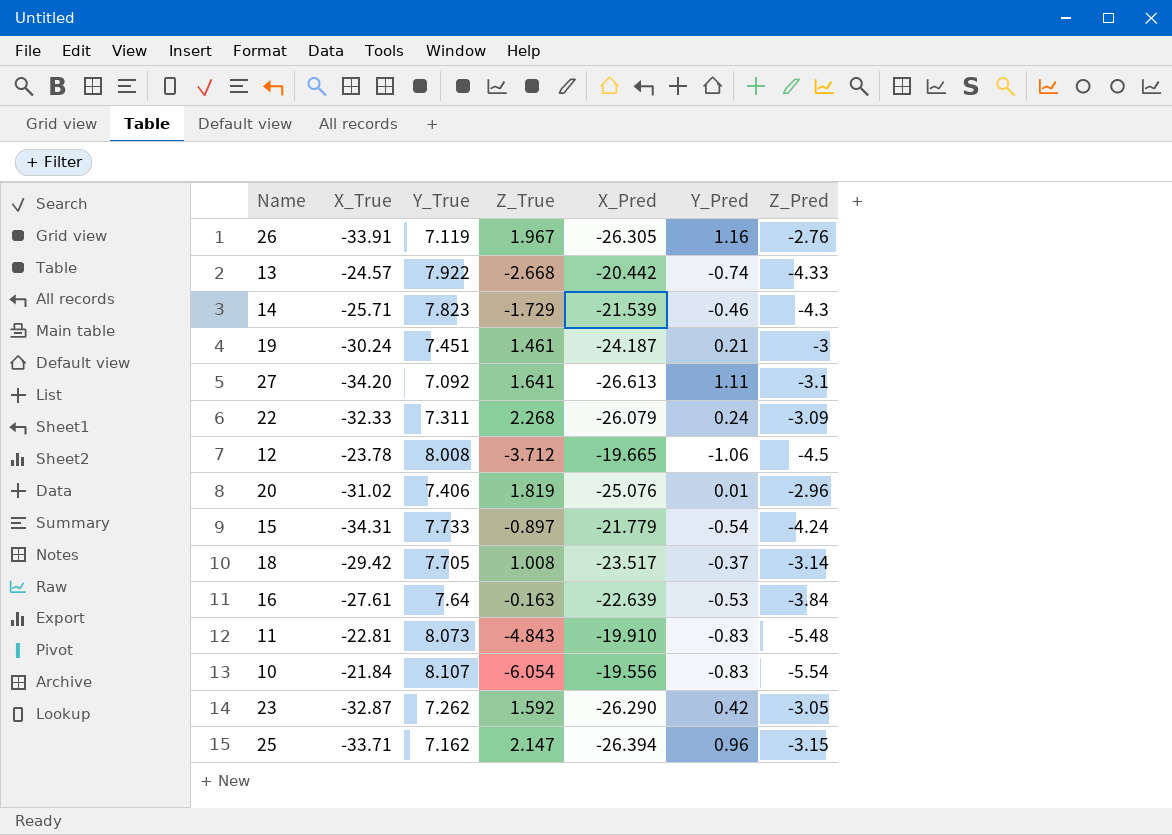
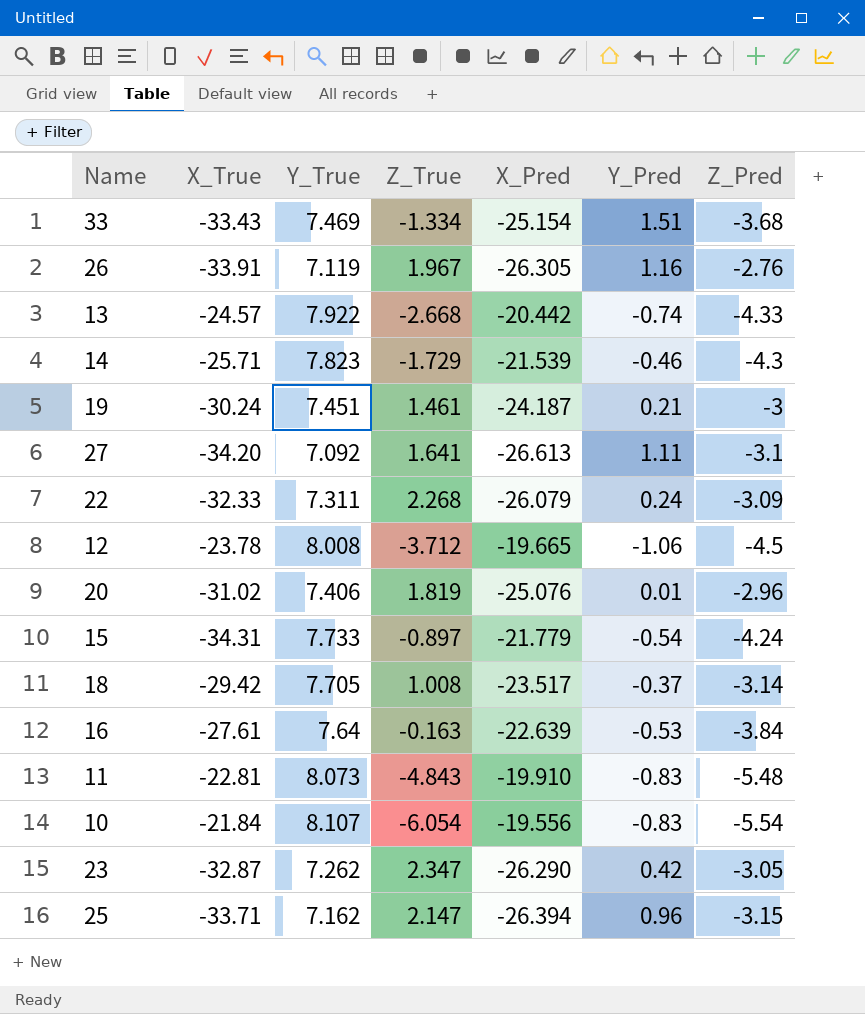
row 33: none -> -33.43 | 7.469 | -1.334 | -25.154 | 1.51 | -3.68
23 | Z_True: 1.592 -> 2.347

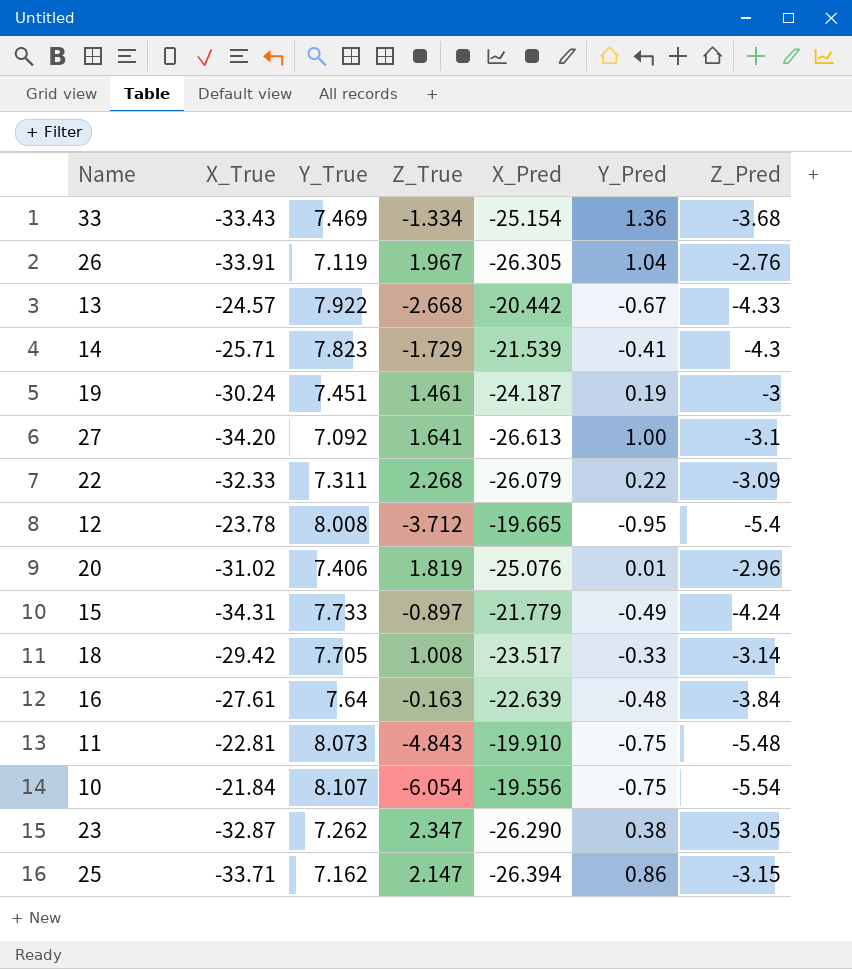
33 | Y_Pred: 1.51 -> 1.36
26 | Y_Pred: 1.16 -> 1.04
13 | Y_Pred: -0.74 -> -0.67
14 | Y_Pred: -0.46 -> -0.41
19 | Y_Pred: 0.21 -> 0.19
27 | Y_Pred: 1.11 -> 1.00
22 | Y_Pred: 0.24 -> 0.22
12 | Y_Pred: -1.06 -> -0.95
12 | Z_Pred: -4.5 -> -5.4
15 | Y_Pred: -0.54 -> -0.49
18 | Y_Pred: -0.37 -> -0.33
16 | Y_Pred: -0.53 -> -0.48
11 | Y_Pred: -0.83 -> -0.75
10 | Y_Pred: -0.83 -> -0.75
23 | Y_Pred: 0.42 -> 0.38
25 | Y_Pred: 0.96 -> 0.86

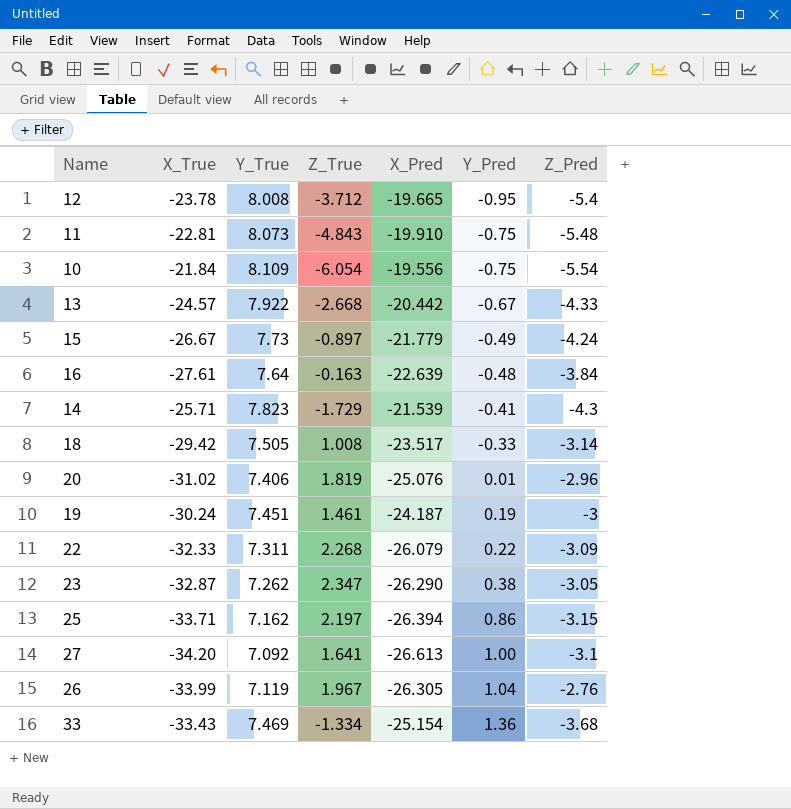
row order: none -> Y_Pred ascending
10 | Y_True: 8.107 -> 8.109
15 | X_True: -34.31 -> -26.67
15 | Y_True: 7.733 -> 7.73
18 | Y_True: 7.705 -> 7.505
25 | Z_True: 2.147 -> 2.197
26 | X_True: -33.91 -> -33.99

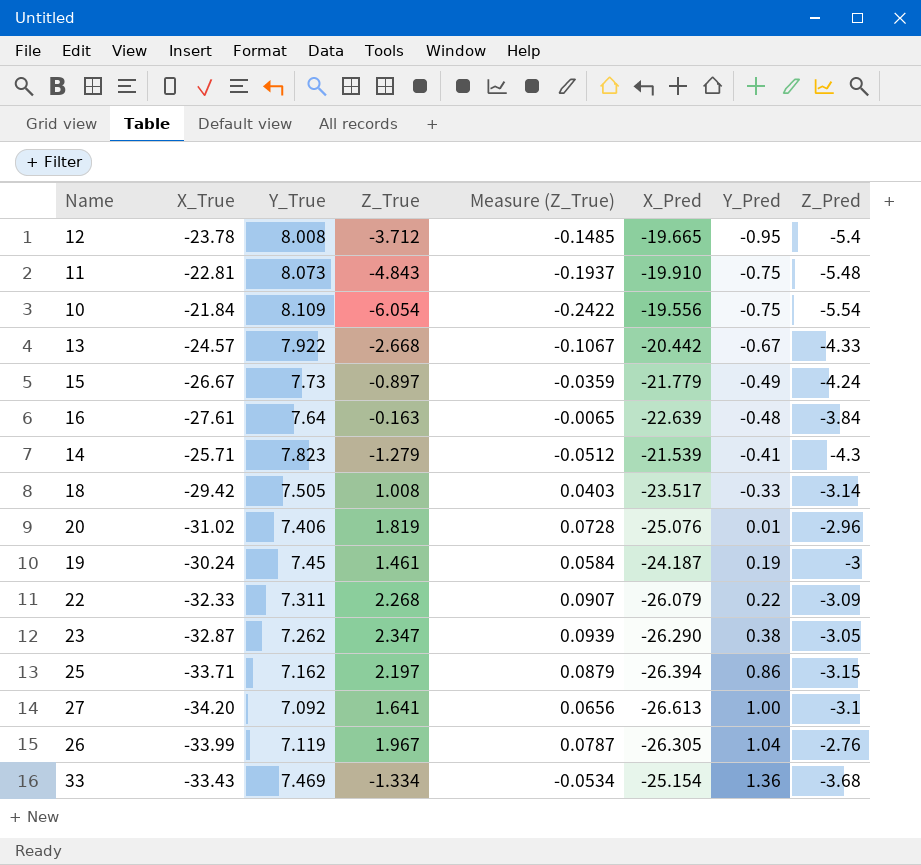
column Measure (Z_True) | formula: none -> [Z_True] * 0.04
14 | Z_True: -1.729 -> -1.279
19 | Y_True: 7.451 -> 7.45

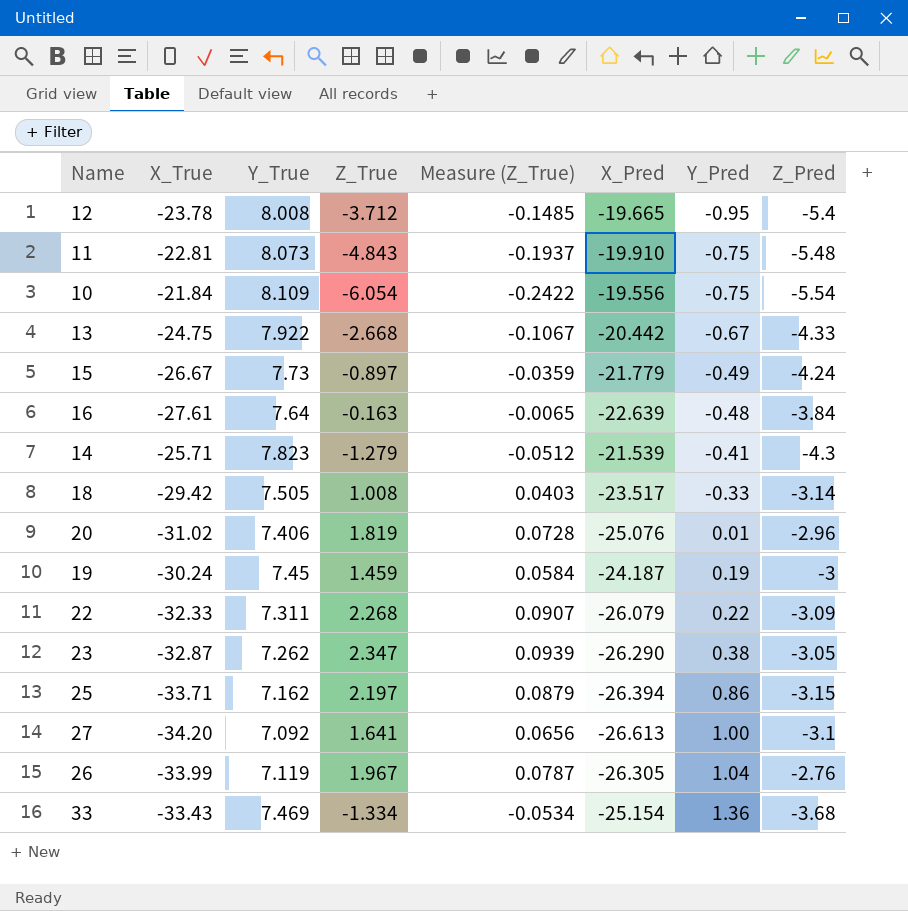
13 | X_True: -24.57 -> -24.75
19 | Z_True: 1.461 -> 1.459

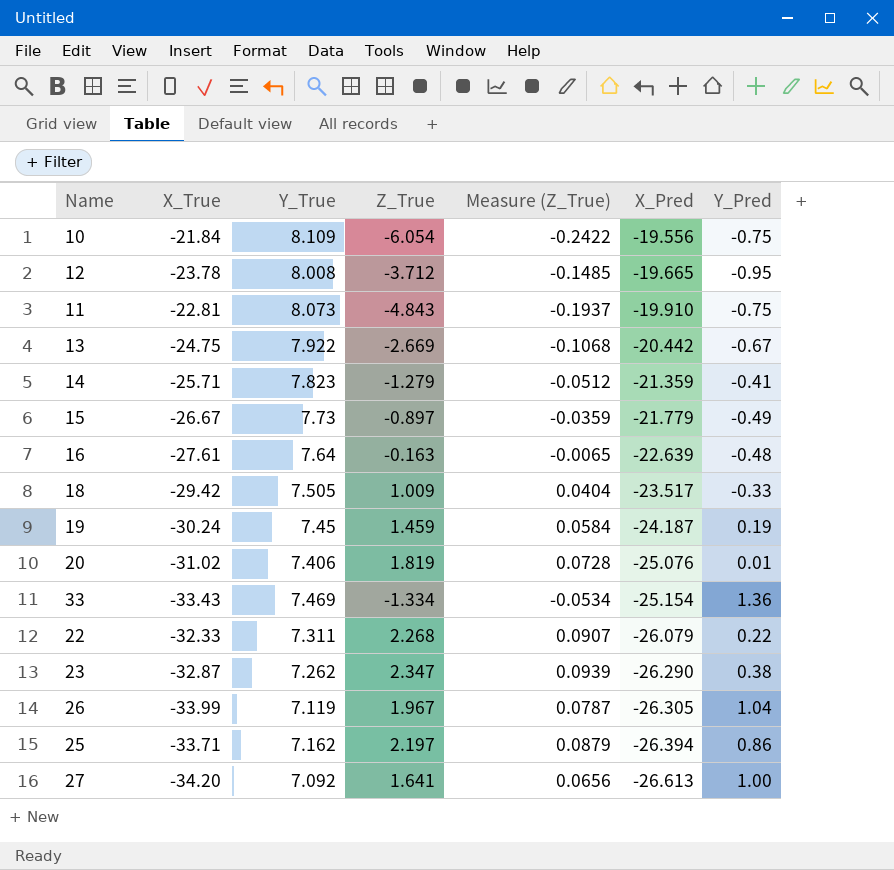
row order: Y_Pred ascending -> X_Pred descending
column Z_Pred | position: 8 -> none
13 | Z_True: -2.668 -> -2.669
13 | Measure (Z_True): -0.1067 -> -0.1068
14 | X_Pred: -21.539 -> -21.359
18 | Z_True: 1.008 -> 1.009
18 | Measure (Z_True): 0.0403 -> 0.0404

